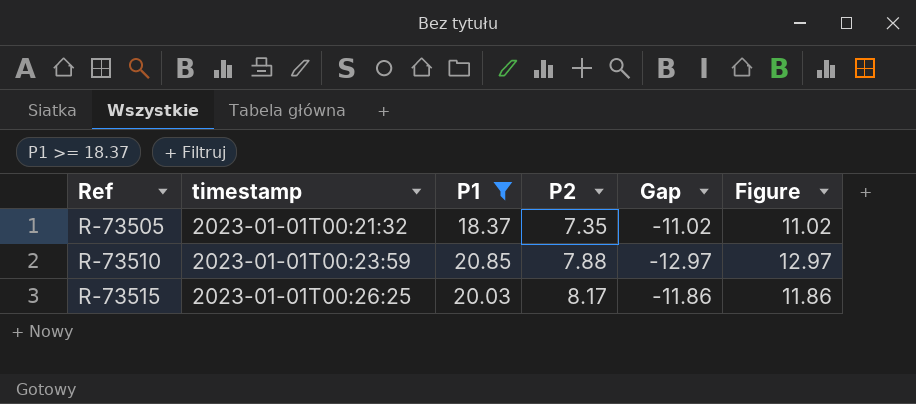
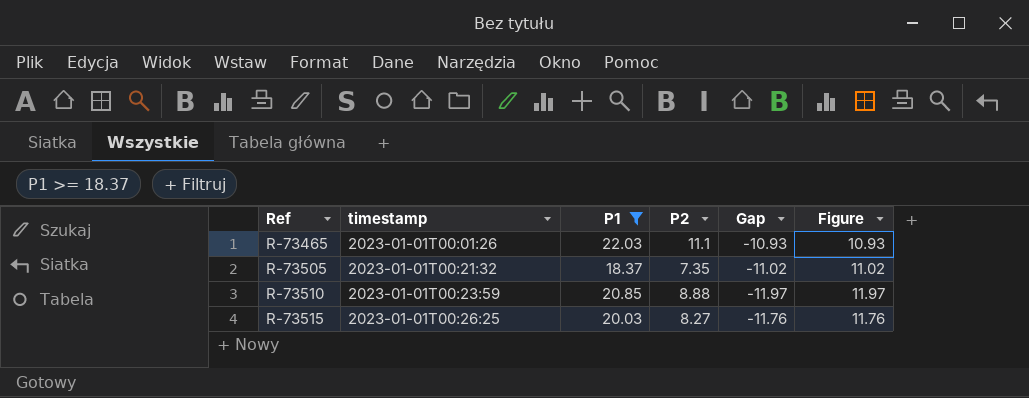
row R-73465: none -> 2023-01-01T00:01:26 | 22.03 | 11.1 | -10.93 | 10.93
R-73510 | P2: 7.88 -> 8.88
R-73510 | Gap: -12.97 -> -11.97
R-73510 | Figure: 12.97 -> 11.97
R-73515 | P2: 8.17 -> 8.27
R-73515 | Gap: -11.86 -> -11.76
R-73515 | Figure: 11.86 -> 11.76

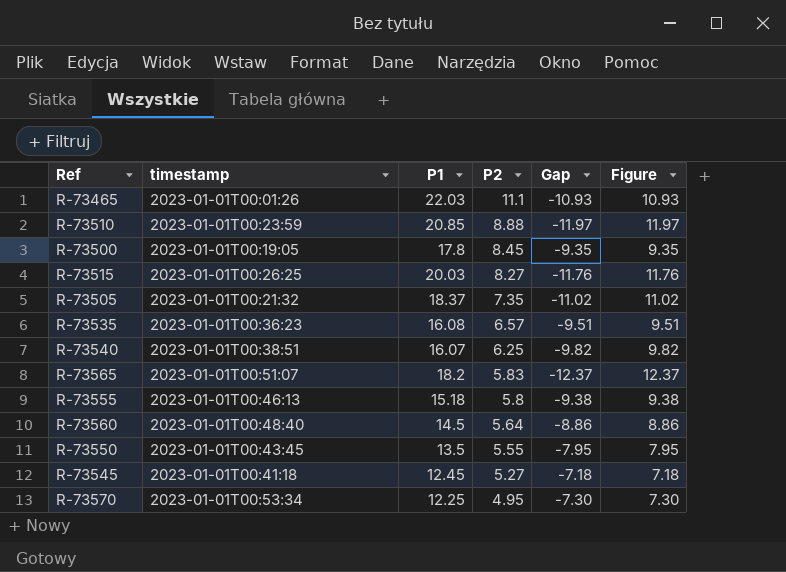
filter: P1 >= 18.37 -> none
row order: Ref ascending -> P2 descending

